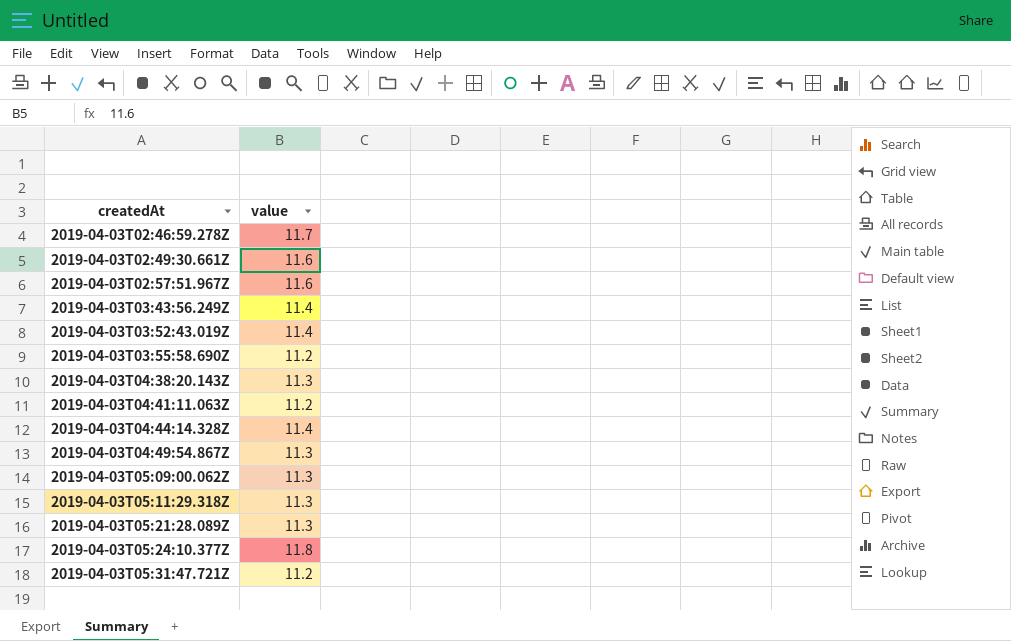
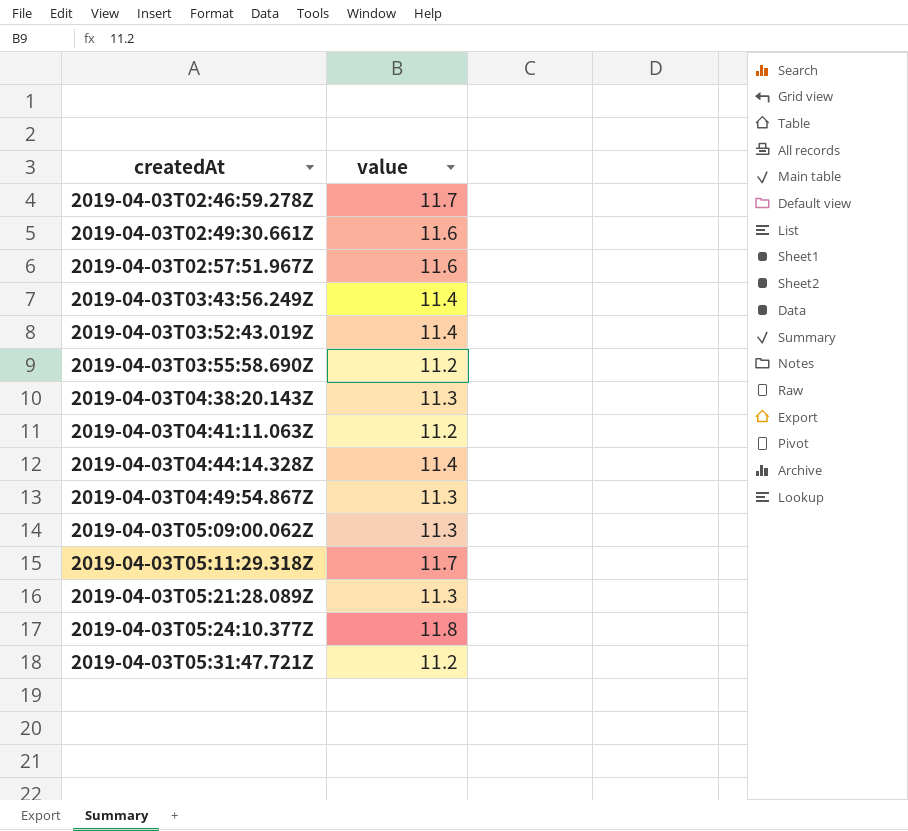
2019-04-03T05:11:29.318Z | value: 11.3 -> 11.7

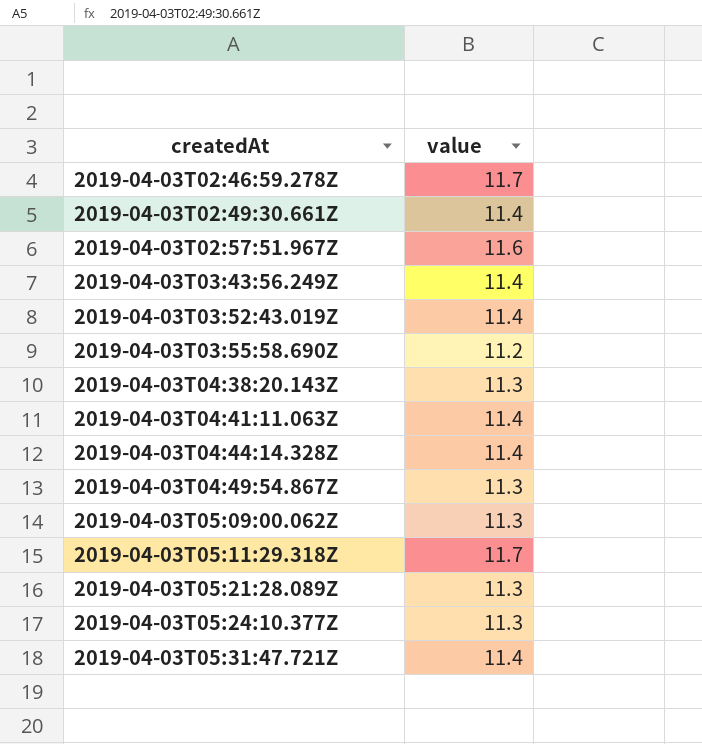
2019-04-03T02:49:30.661Z | value: 11.6 -> 11.4
2019-04-03T04:41:11.063Z | value: 11.2 -> 11.4
2019-04-03T05:24:10.377Z | value: 11.8 -> 11.3
2019-04-03T05:31:47.721Z | value: 11.2 -> 11.4

